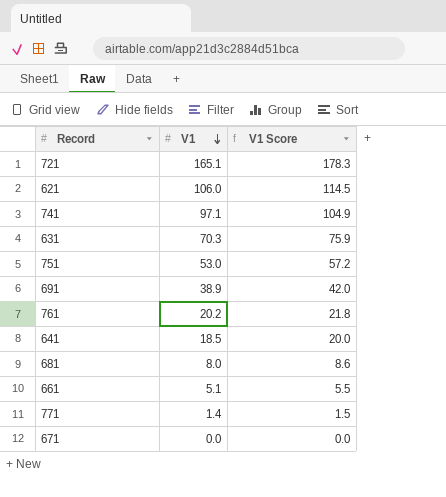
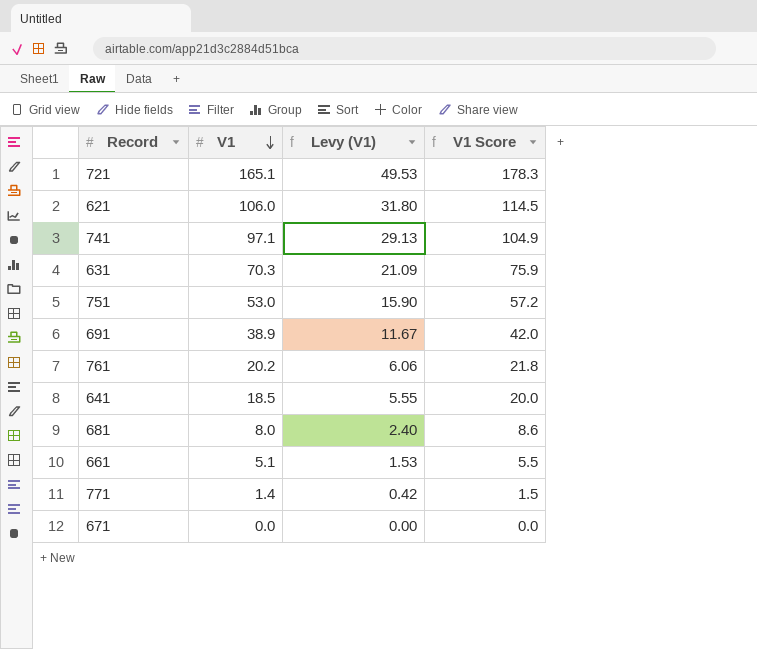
column Levy (V1) | formula: none -> [V1] * 0.3

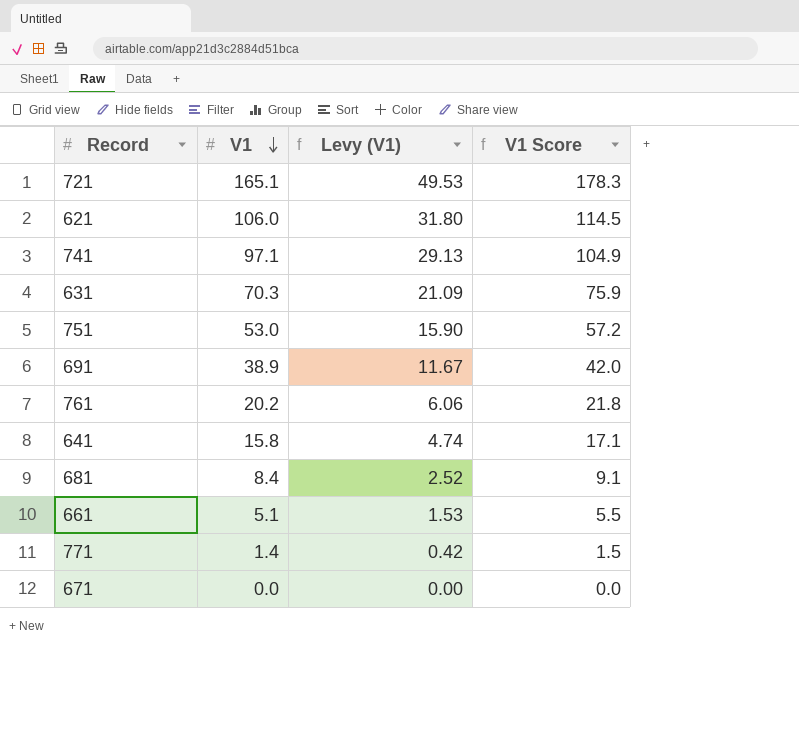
641 | V1: 18.5 -> 15.8
641 | Levy (V1): 5.55 -> 4.74
641 | V1 Score: 20.0 -> 17.1
681 | V1: 8.0 -> 8.4
681 | Levy (V1): 2.40 -> 2.52
681 | V1 Score: 8.6 -> 9.1

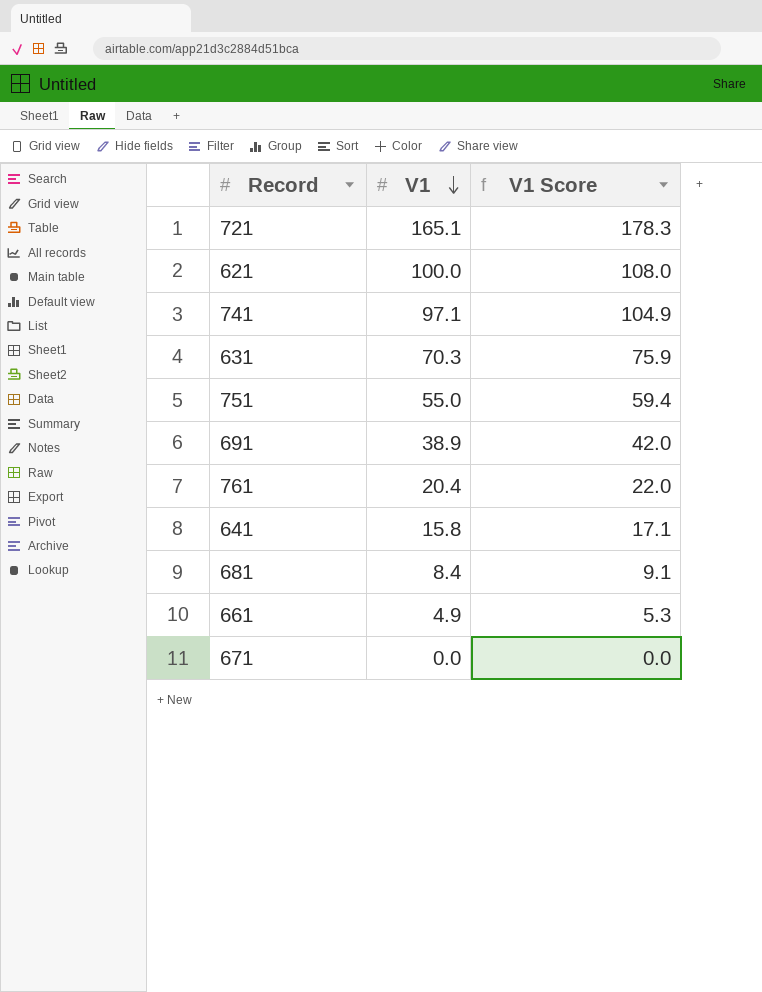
column Levy (V1) | formula: [V1] * 0.3 -> none
row 771: 1.4 | 0.42 | 1.5 -> none
621 | V1: 106.0 -> 100.0
621 | V1 Score: 114.5 -> 108.0
751 | V1: 53.0 -> 55.0
751 | V1 Score: 57.2 -> 59.4
761 | V1: 20.2 -> 20.4
761 | V1 Score: 21.8 -> 22.0
661 | V1: 5.1 -> 4.9
661 | V1 Score: 5.5 -> 5.3

